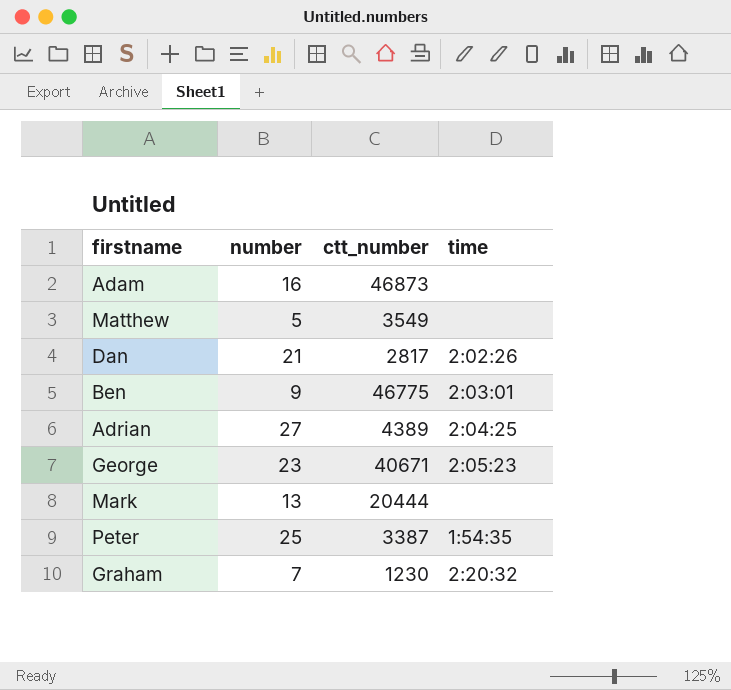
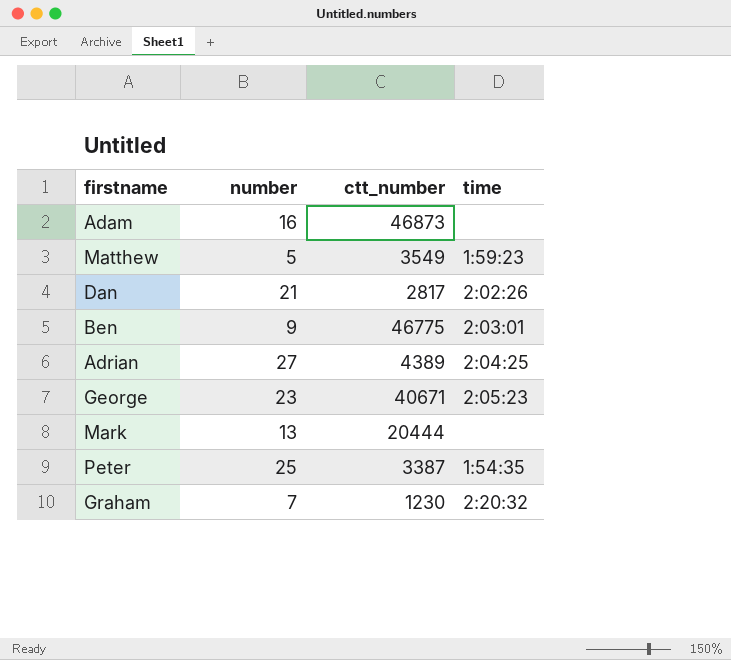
Matthew | time: none -> 1:59:23

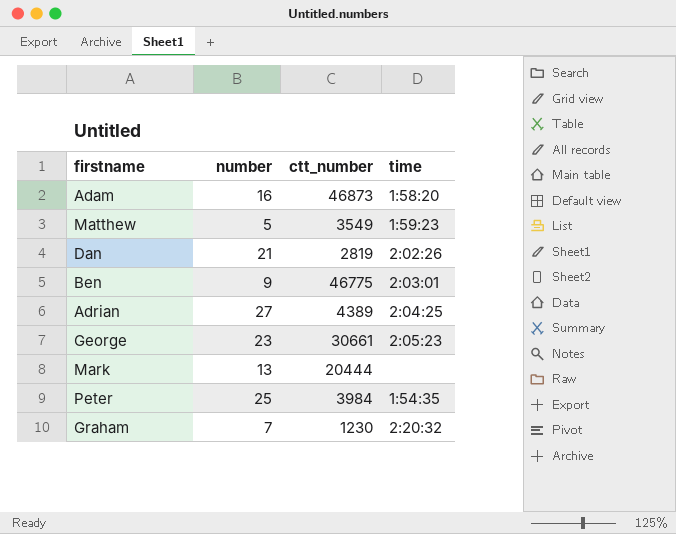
Adam | time: none -> 1:58:20
Dan | ctt_number: 2817 -> 2819
George | ctt_number: 40671 -> 30661
Peter | ctt_number: 3387 -> 3984

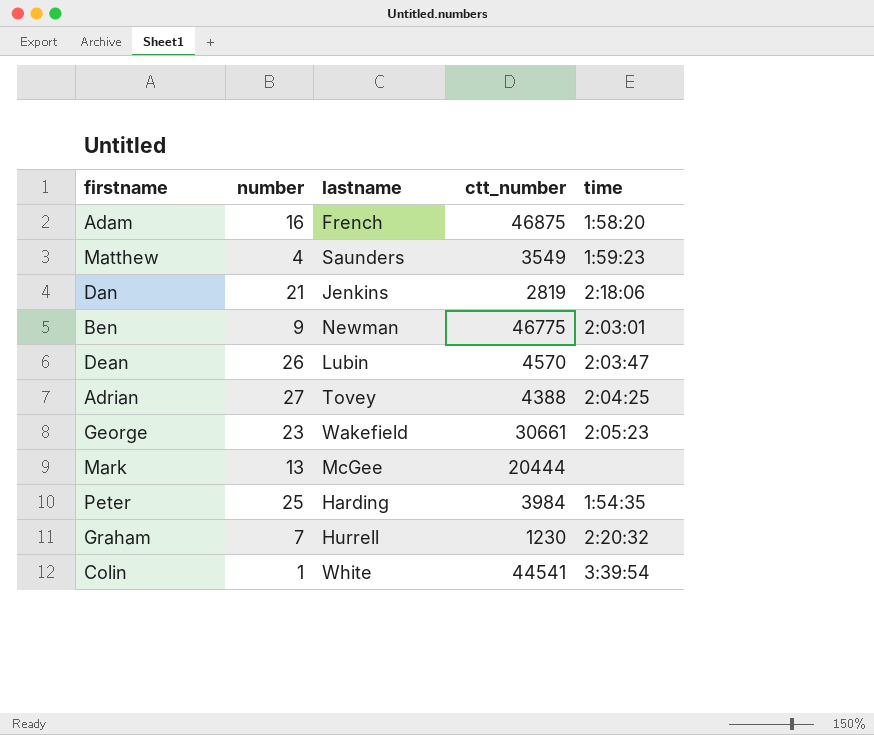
column lastname | position: none -> 3
Adam | ctt_number: 46873 -> 46875
Matthew | number: 5 -> 4
Dan | time: 2:02:26 -> 2:18:06
row Dean: none -> 26 | Lubin | 4570 | 2:03:47
Adrian | ctt_number: 4389 -> 4388
row Colin: none -> 1 | White | 44541 | 3:39:54

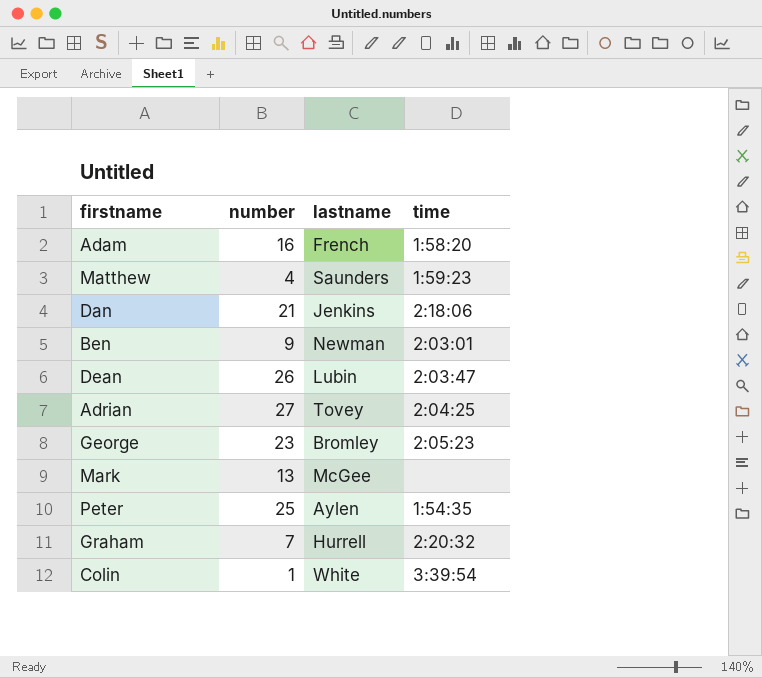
column ctt_number | position: 4 -> none
George | lastname: Wakefield -> Bromley
Peter | lastname: Harding -> Aylen

